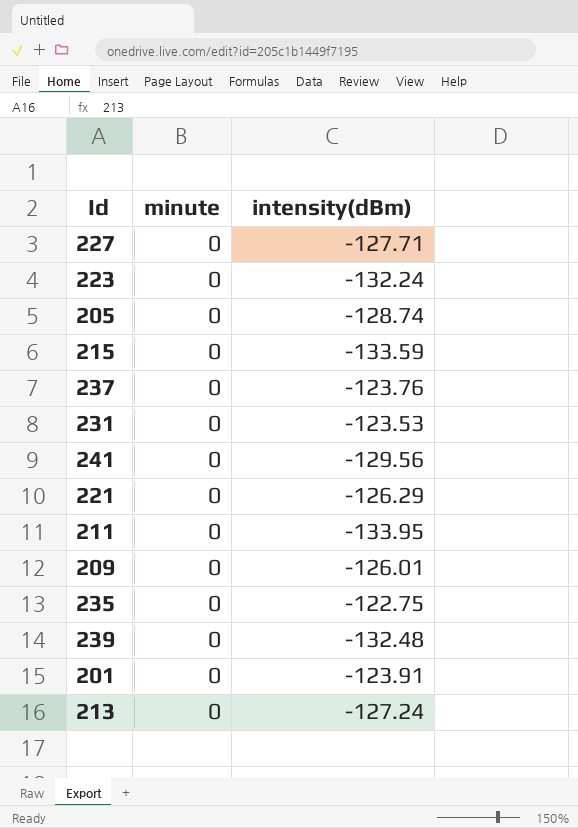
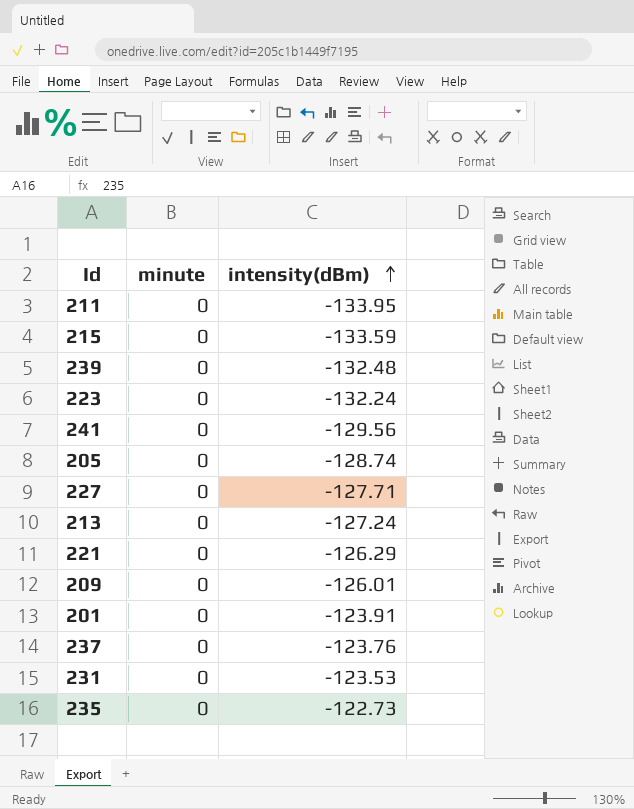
row order: none -> intensity(dBm) ascending
235 | intensity(dBm): -122.75 -> -122.73

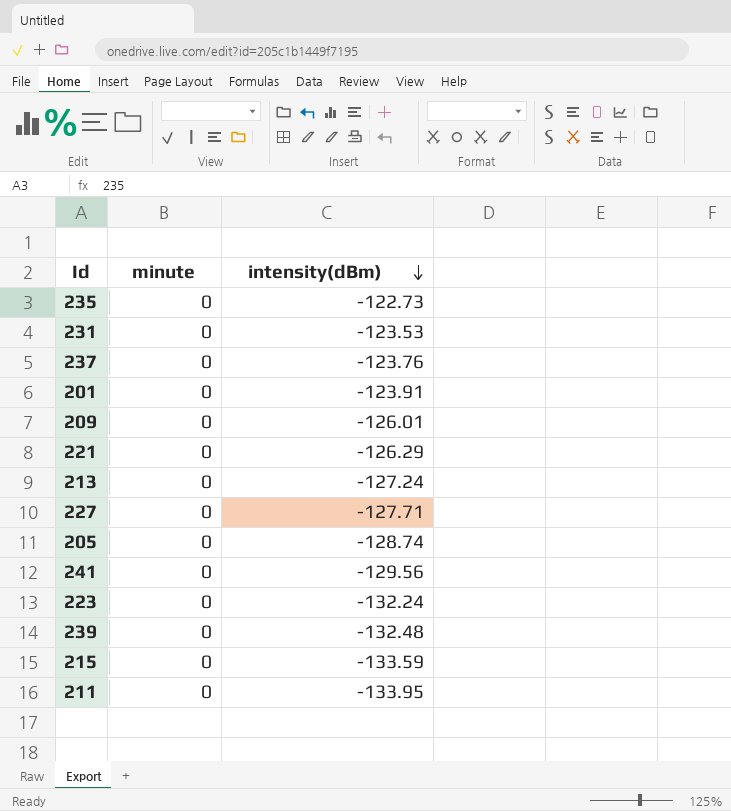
row order: intensity(dBm) ascending -> intensity(dBm) descending

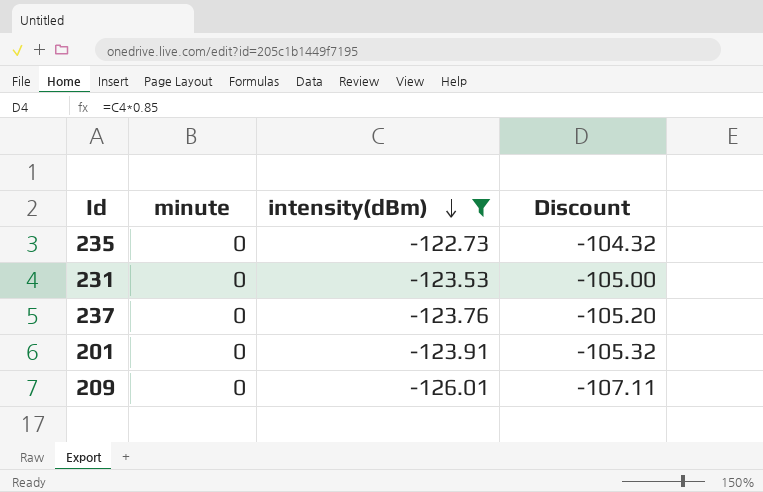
filter: none -> intensity(dBm) >= -126.01
column Discount | formula: none -> [intensity(dBm)] * 0.85

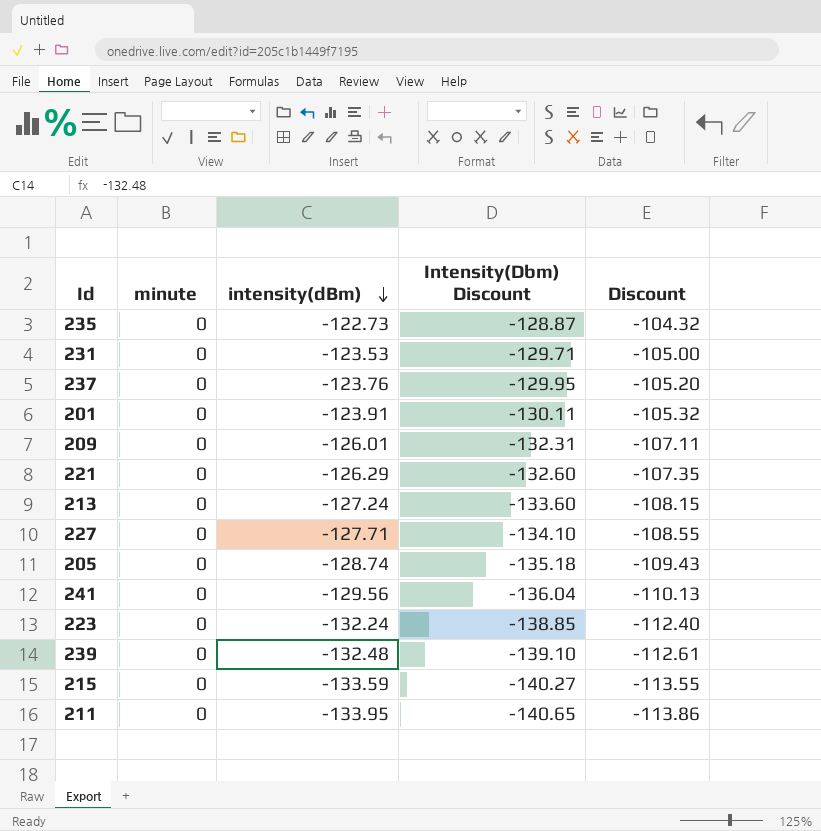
filter: intensity(dBm) >= -126.01 -> none
column Intensity(Dbm) Discount | formula: none -> [intensity(dBm)] * 1.05

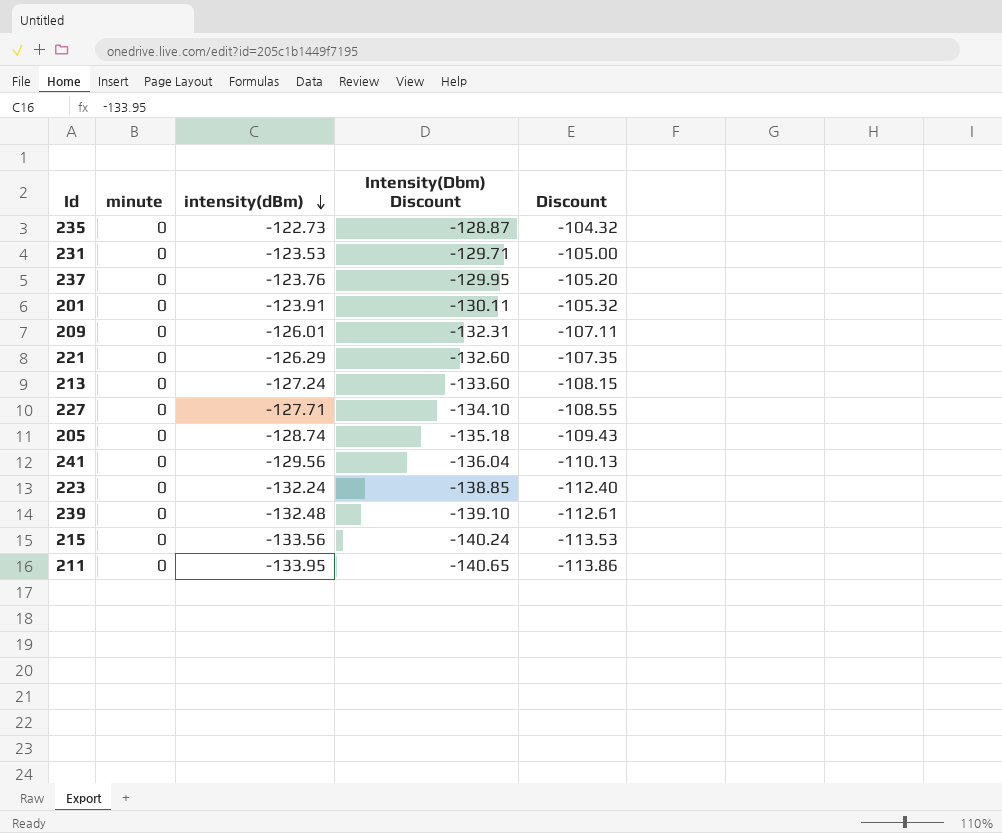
215 | intensity(dBm): -133.59 -> -133.56
215 | Intensity(Dbm) Discount: -140.27 -> -140.24
215 | Discount: -113.55 -> -113.53

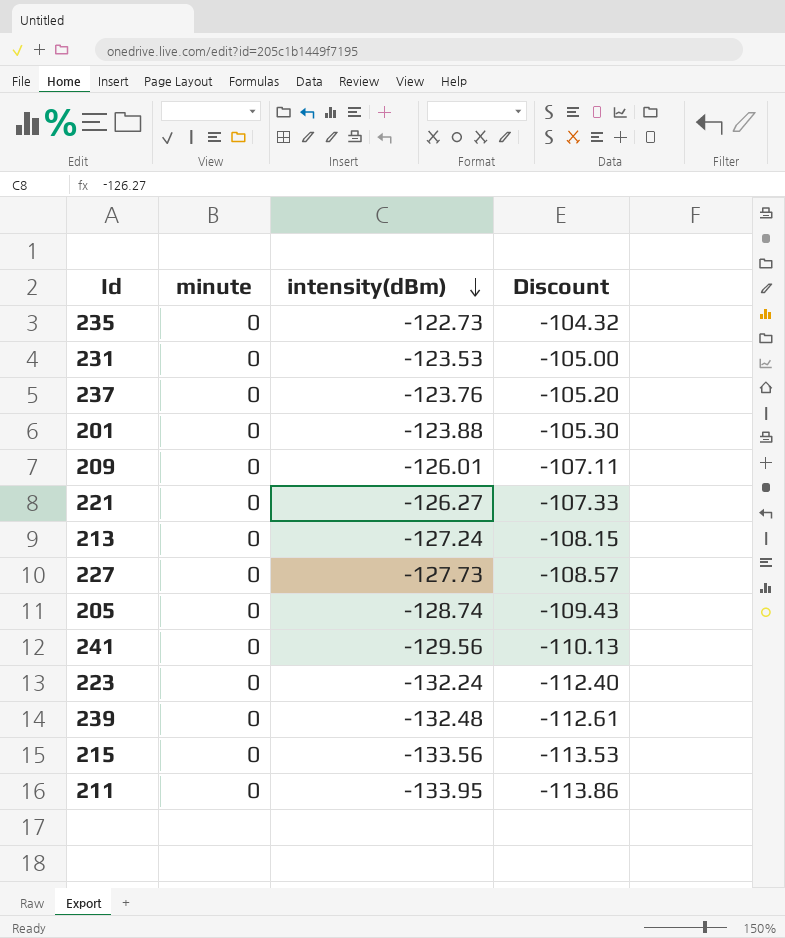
column Intensity(Dbm) Discount | formula: [intensity(dBm)] * 1.05 -> none
201 | intensity(dBm): -123.91 -> -123.88
201 | Discount: -105.32 -> -105.30
221 | intensity(dBm): -126.29 -> -126.27
221 | Discount: -107.35 -> -107.33
227 | intensity(dBm): -127.71 -> -127.73
227 | Discount: -108.55 -> -108.57

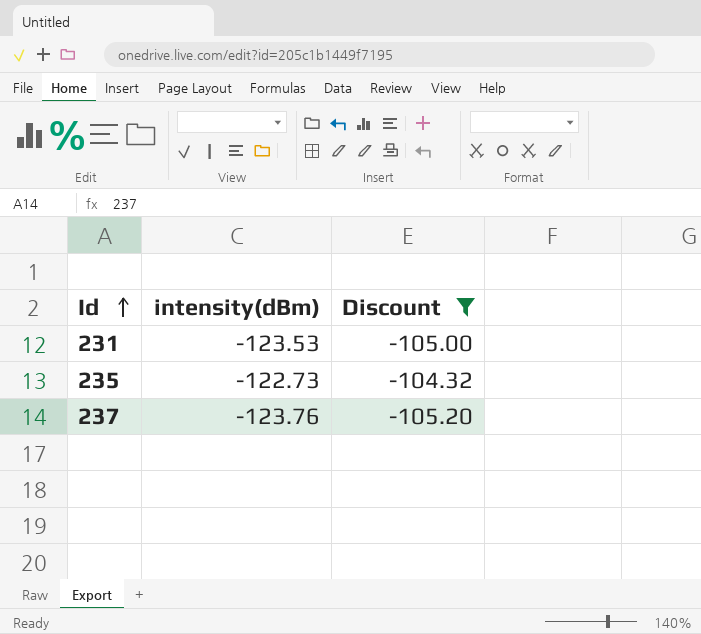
filter: none -> Discount >= -105.20
row order: intensity(dBm) descending -> Id ascending
column minute | position: 2 -> none

